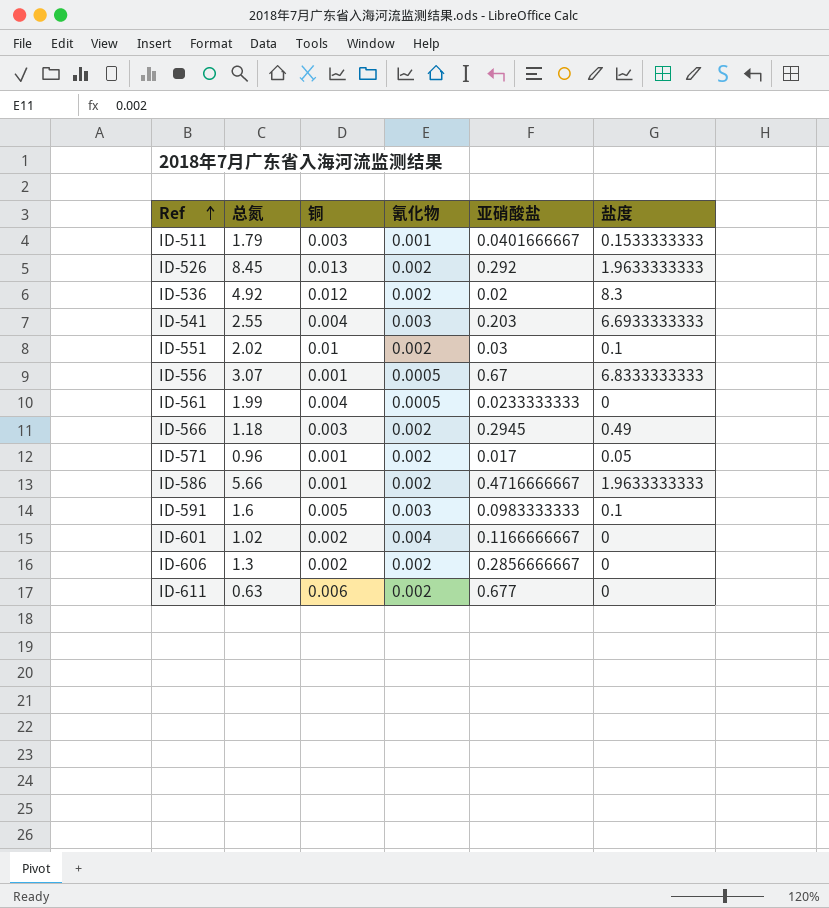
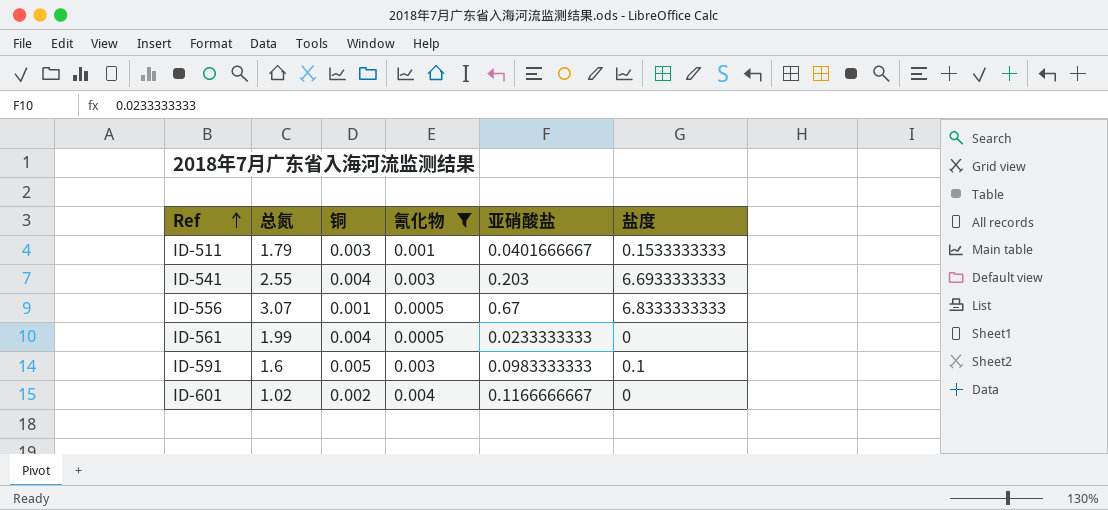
filter: none -> 氰化物 != 0.002

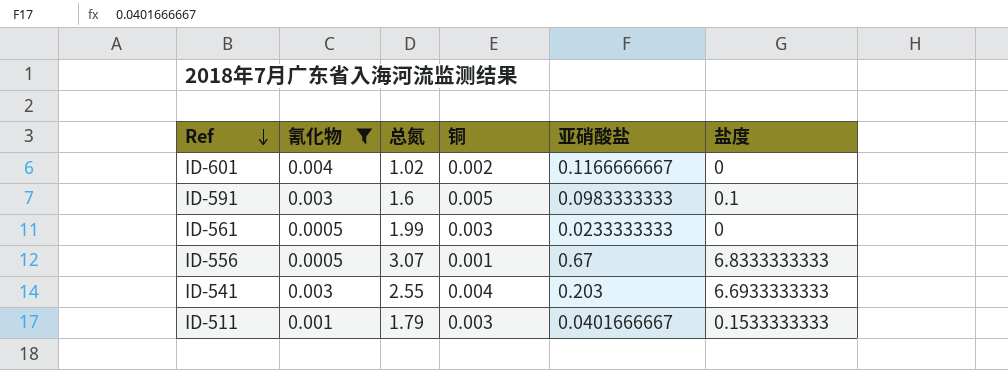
row order: Ref ascending -> Ref descending
column 氰化物 | position: 4 -> 2
ID-561 | 铜: 0.004 -> 0.003

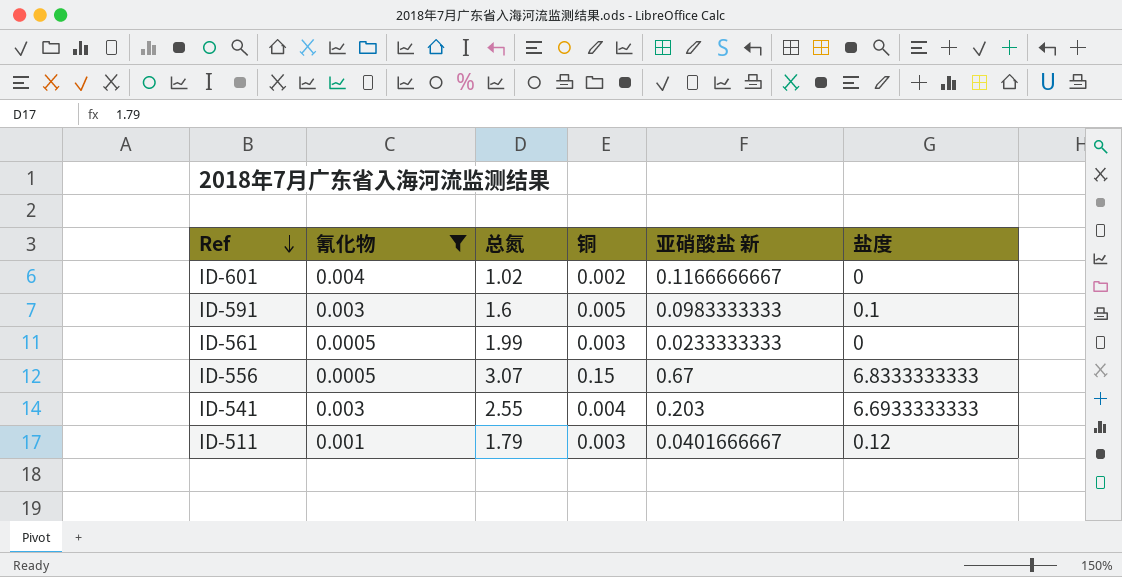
column name: 亚硝酸盐 -> 亚硝酸盐 新
ID-556 | 铜: 0.001 -> 0.15
ID-511 | 盐度: 0.1533333333 -> 0.12

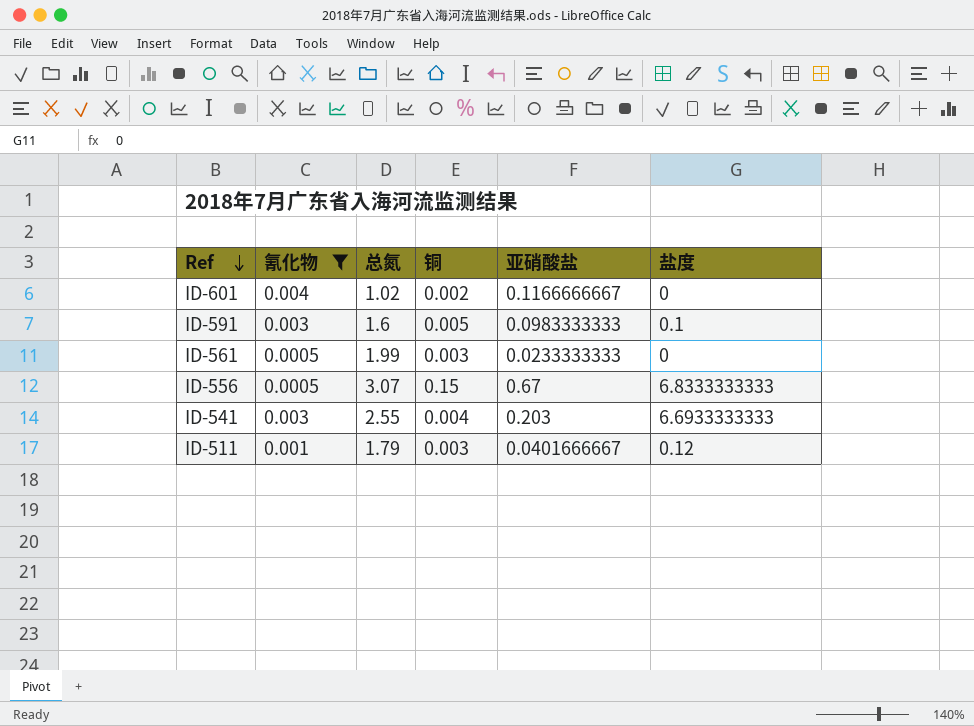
column name: 亚硝酸盐 新 -> 亚硝酸盐

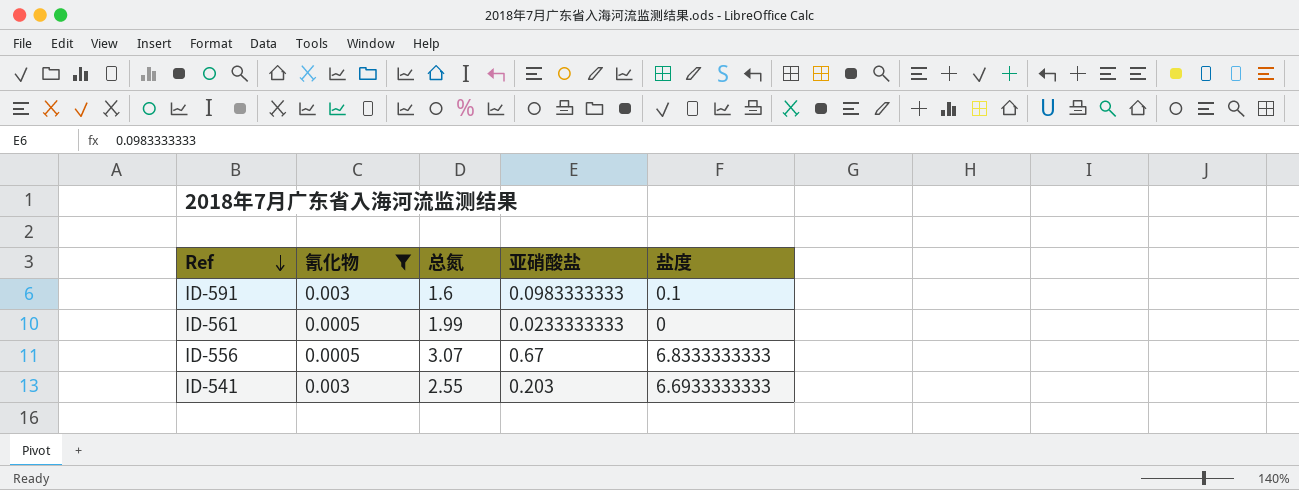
column 铜 | position: 4 -> none
row ID-601: 0.004 | 1.02 | 0.002 | 0.1166666667 | 0 -> none
row ID-511: 0.001 | 1.79 | 0.003 | 0.0401666667 | 0.12 -> none

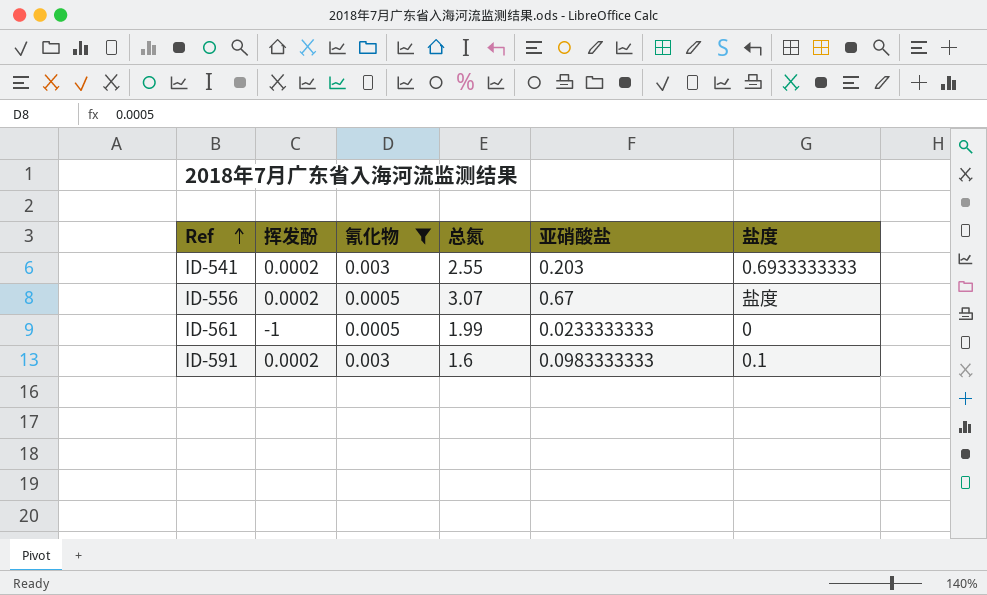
row order: Ref descending -> Ref ascending
column 挥发酚 | position: none -> 2
ID-541 | 盐度: 6.6933333333 -> 0.6933333333
ID-556 | 盐度: 6.8333333333 -> 盐度

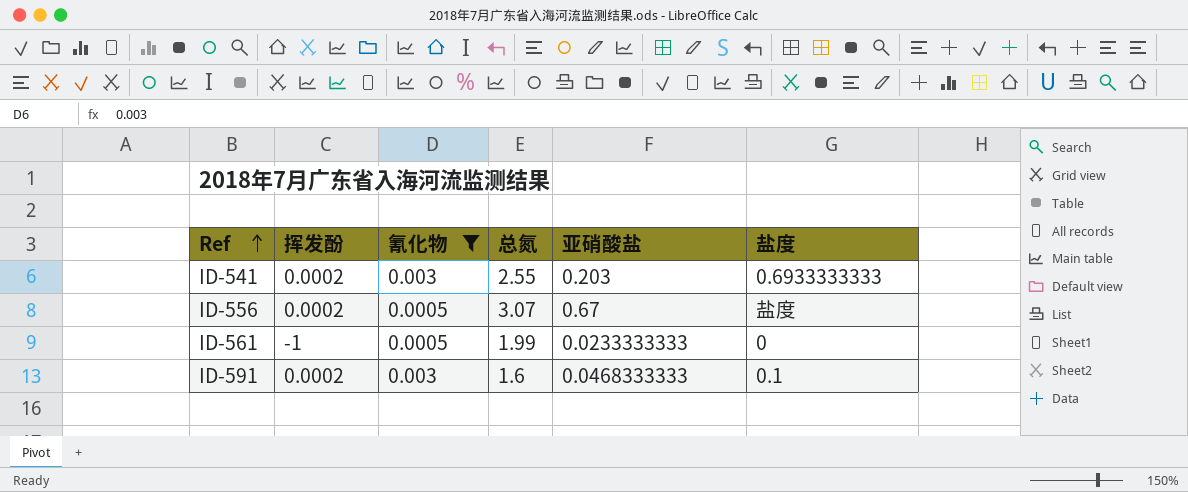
ID-591 | 亚硝酸盐: 0.0983333333 -> 0.0468333333

